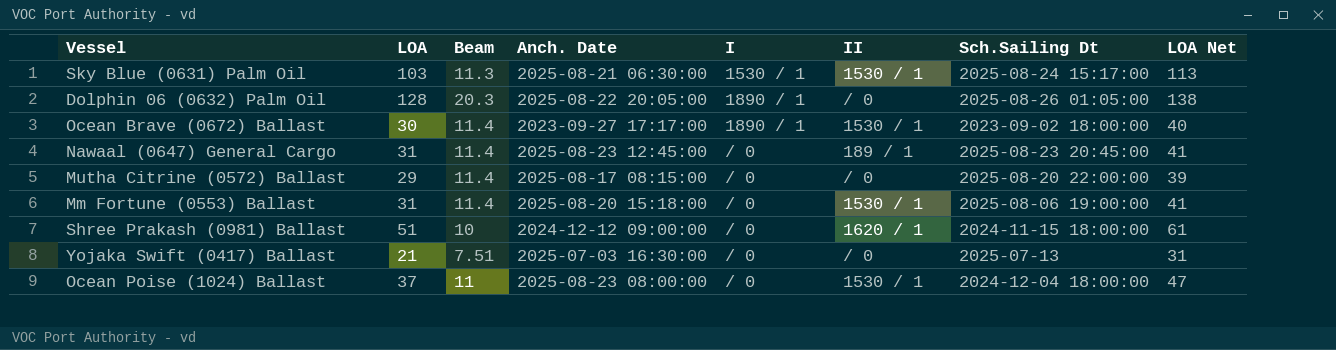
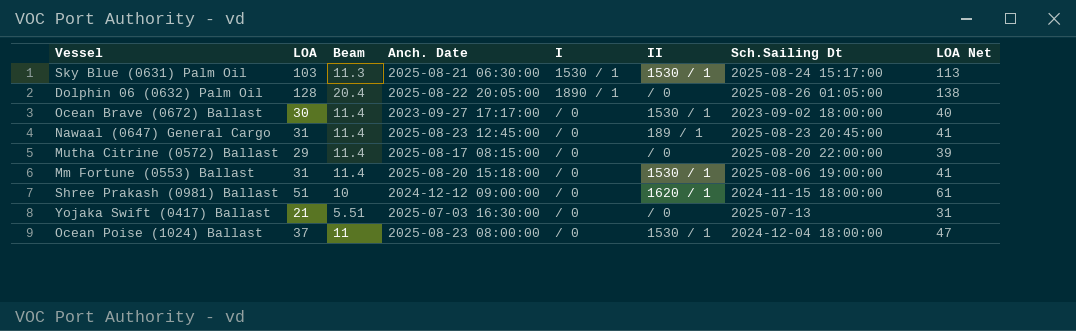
Dolphin 06 (0632) Palm Oil | Beam: 20.3 -> 20.4
Ocean Brave (0672) Ballast | I: 1890 / 1 -> / 0
Yojaka Swift (0417) Ballast | Beam: 7.51 -> 5.51

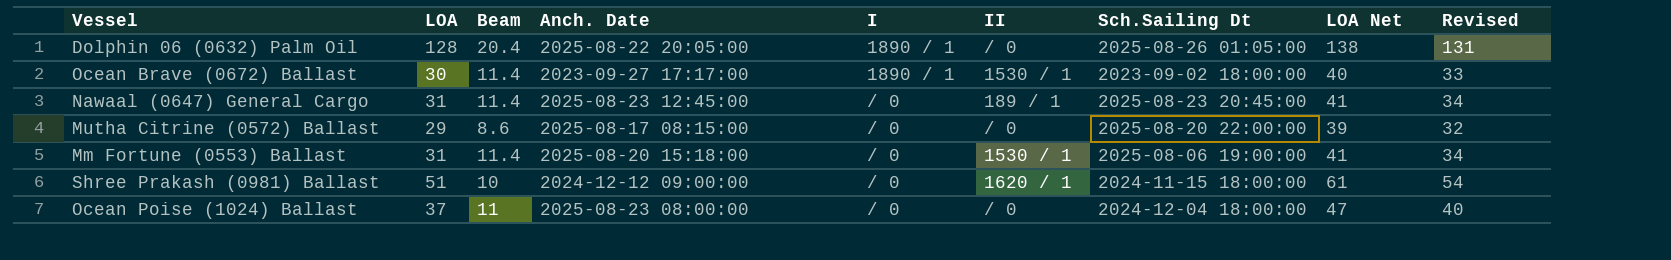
column Revised | formula: none -> [LOA] + 3
row Sky Blue (0631) Palm Oil: 103 | 11.3 | 2025-08-21 06:30:00 | 1530 / 1 | 1530 / 1 | 2025-08-24 15:17:00 | 113 -> none
row Yojaka Swift (0417) Ballast: 21 | 5.51 | 2025-07-03 16:30:00 | / 0 | / 0 | 2025-07-13 | 31 -> none
Ocean Brave (0672) Ballast | I: / 0 -> 1890 / 1
Mutha Citrine (0572) Ballast | Beam: 11.4 -> 8.6
Ocean Poise (1024) Ballast | II: 1530 / 1 -> / 0

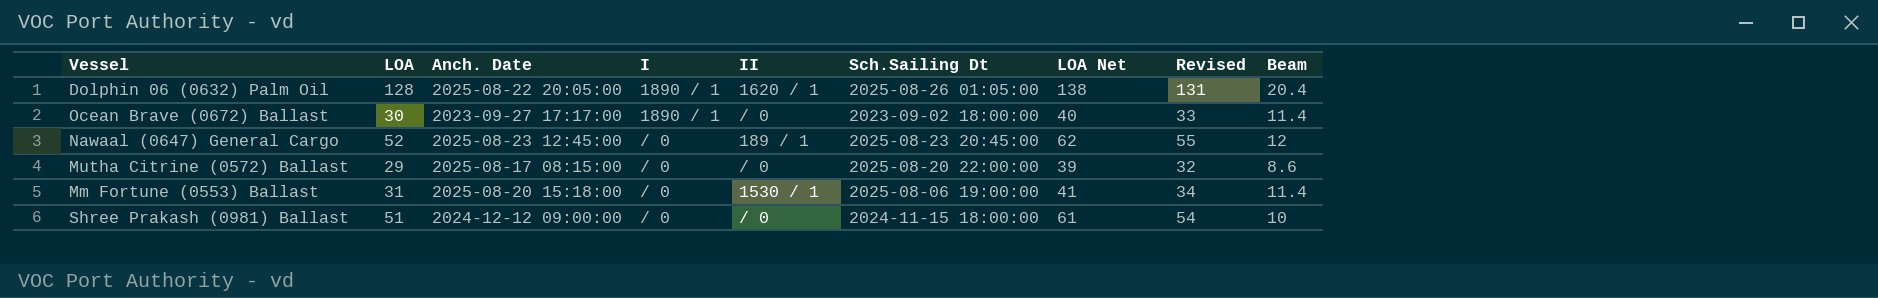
column Beam | position: 3 -> 9
row Ocean Poise (1024) Ballast: 37 | 11 | 2025-08-23 08:00:00 | / 0 | / 0 | 2024-12-04 18:00:00 | 47 | 40 -> none
Dolphin 06 (0632) Palm Oil | II: / 0 -> 1620 / 1
Ocean Brave (0672) Ballast | II: 1530 / 1 -> / 0
Nawaal (0647) General Cargo | LOA: 31 -> 52
Nawaal (0647) General Cargo | LOA Net: 41 -> 62
Nawaal (0647) General Cargo | Revised: 34 -> 55
Nawaal (0647) General Cargo | Beam: 11.4 -> 12
Shree Prakash (0981) Ballast | II: 1620 / 1 -> / 0

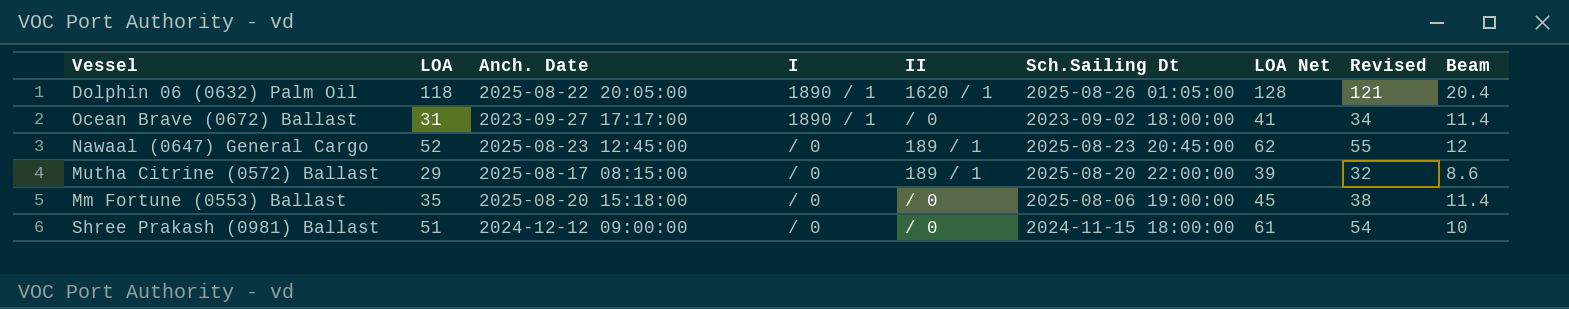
Dolphin 06 (0632) Palm Oil | LOA: 128 -> 118
Dolphin 06 (0632) Palm Oil | LOA Net: 138 -> 128
Dolphin 06 (0632) Palm Oil | Revised: 131 -> 121
Ocean Brave (0672) Ballast | LOA: 30 -> 31
Ocean Brave (0672) Ballast | LOA Net: 40 -> 41
Ocean Brave (0672) Ballast | Revised: 33 -> 34
Mutha Citrine (0572) Ballast | II: / 0 -> 189 / 1
Mm Fortune (0553) Ballast | LOA: 31 -> 35
Mm Fortune (0553) Ballast | II: 1530 / 1 -> / 0
Mm Fortune (0553) Ballast | LOA Net: 41 -> 45
Mm Fortune (0553) Ballast | Revised: 34 -> 38

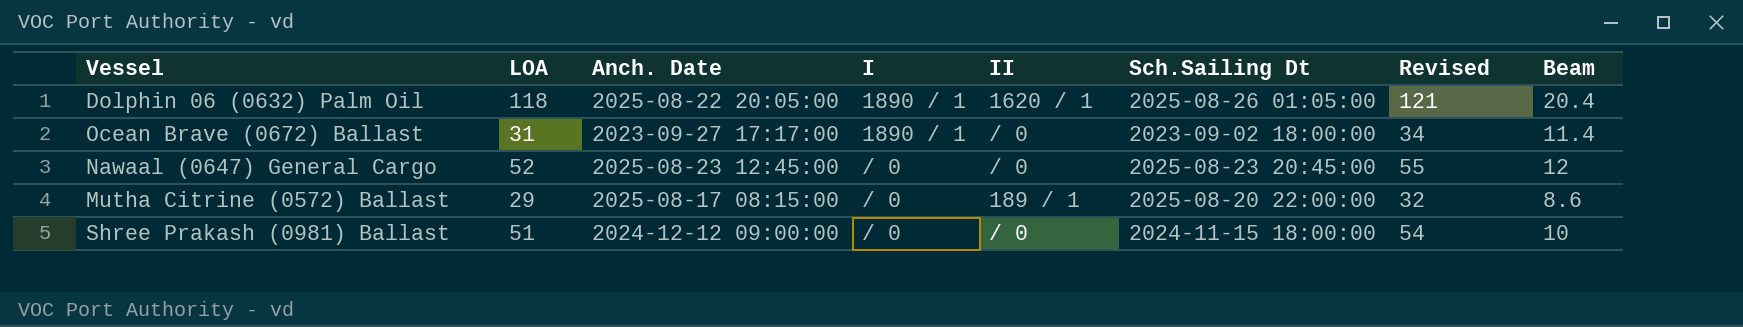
column LOA Net | formula: [LOA] + 10 -> none
row Mm Fortune (0553) Ballast: 35 | 2025-08-20 15:18:00 | / 0 | / 0 | 2025-08-06 19:00:00 | 45 | 38 | 11.4 -> none
Nawaal (0647) General Cargo | II: 189 / 1 -> / 0

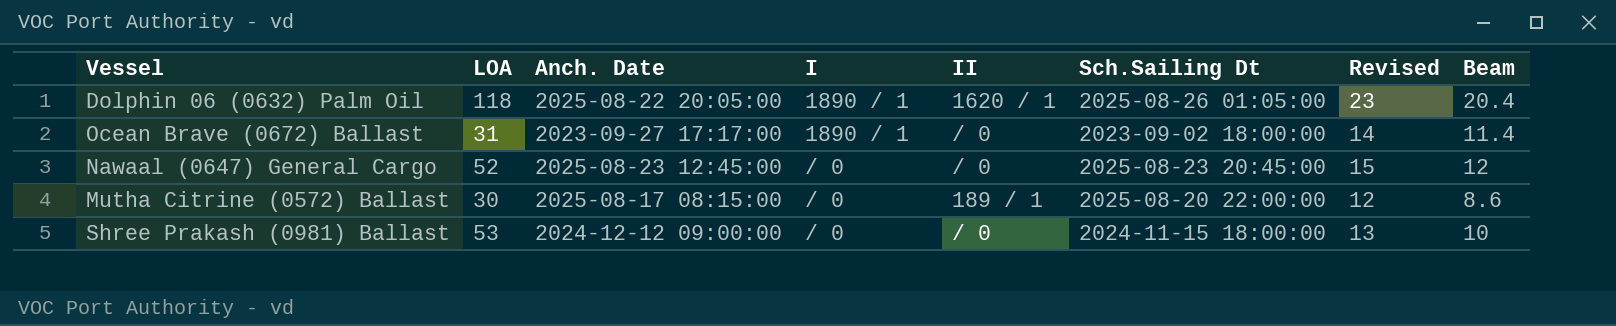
column Revised | formula: [LOA] + 3 -> [Beam] + 3
Mutha Citrine (0572) Ballast | LOA: 29 -> 30
Shree Prakash (0981) Ballast | LOA: 51 -> 53

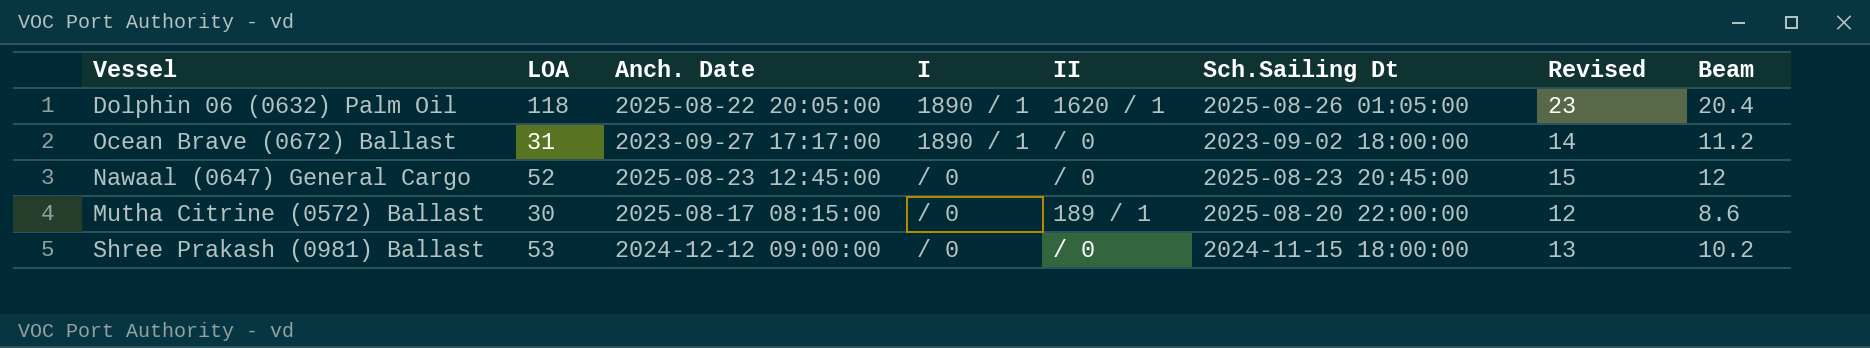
Ocean Brave (0672) Ballast | Beam: 11.4 -> 11.2
Shree Prakash (0981) Ballast | Beam: 10 -> 10.2

